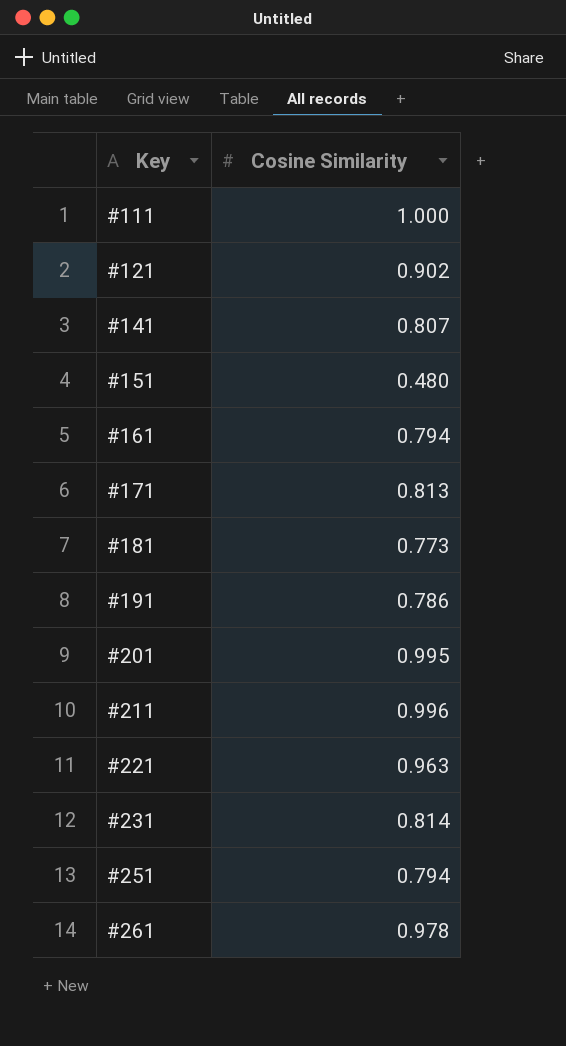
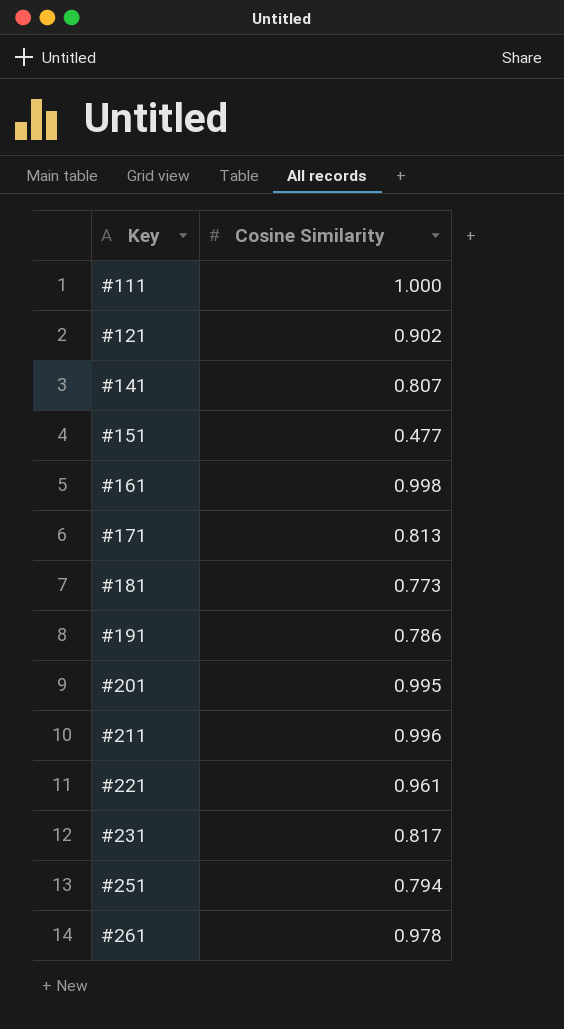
#151 | Cosine Similarity: 0.480 -> 0.477
#161 | Cosine Similarity: 0.794 -> 0.998
#221 | Cosine Similarity: 0.963 -> 0.961
#231 | Cosine Similarity: 0.814 -> 0.817

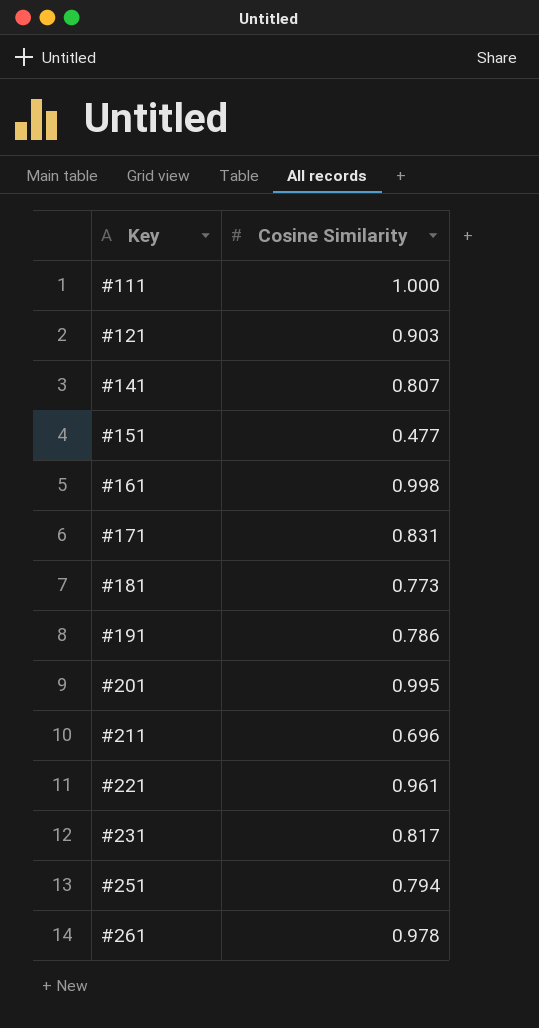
#121 | Cosine Similarity: 0.902 -> 0.903
#171 | Cosine Similarity: 0.813 -> 0.831
#211 | Cosine Similarity: 0.996 -> 0.696

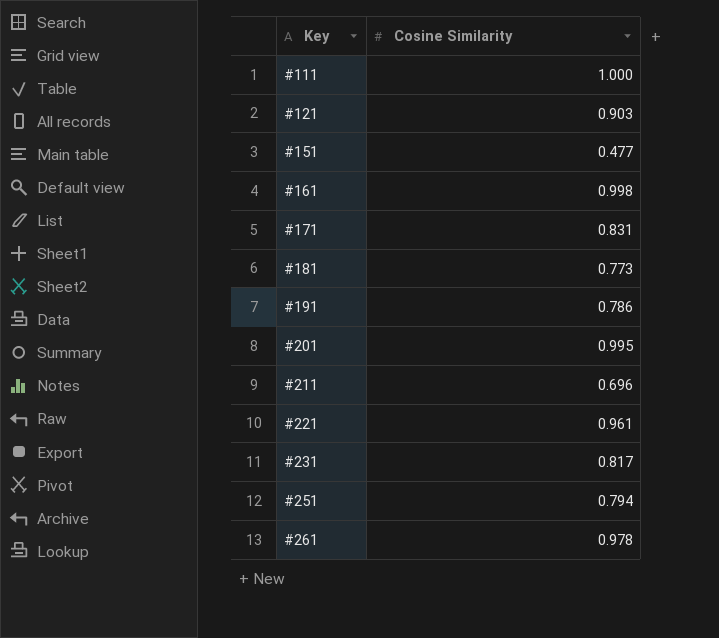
row #141: 0.807 -> none

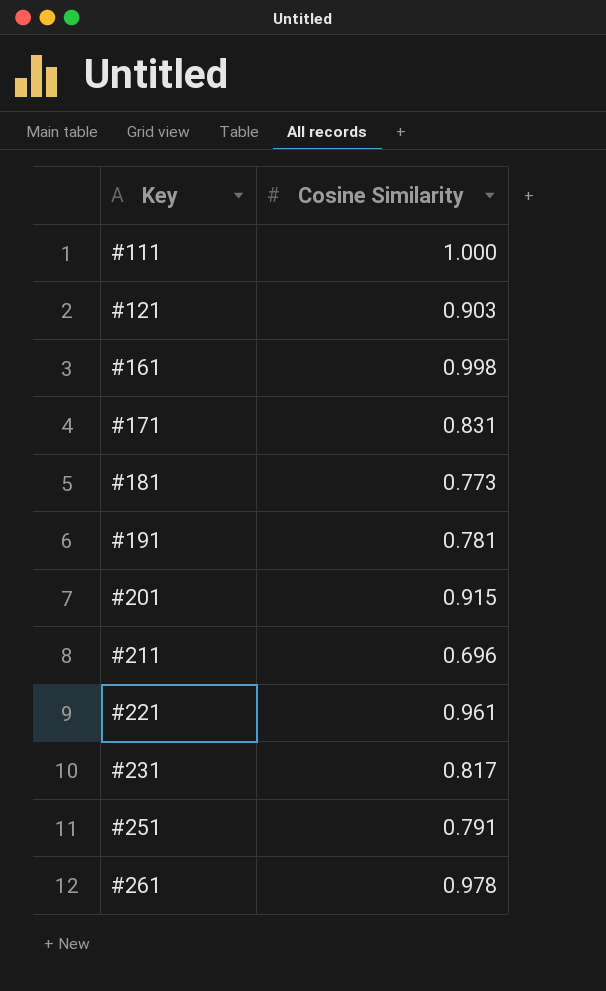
row #151: 0.477 -> none
#191 | Cosine Similarity: 0.786 -> 0.781
#201 | Cosine Similarity: 0.995 -> 0.915
#251 | Cosine Similarity: 0.794 -> 0.791

